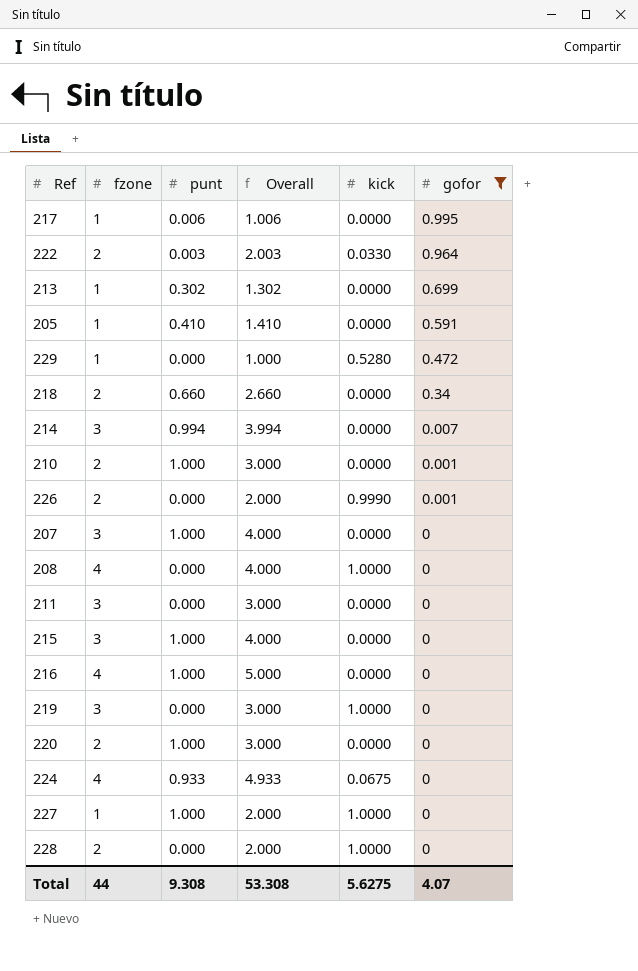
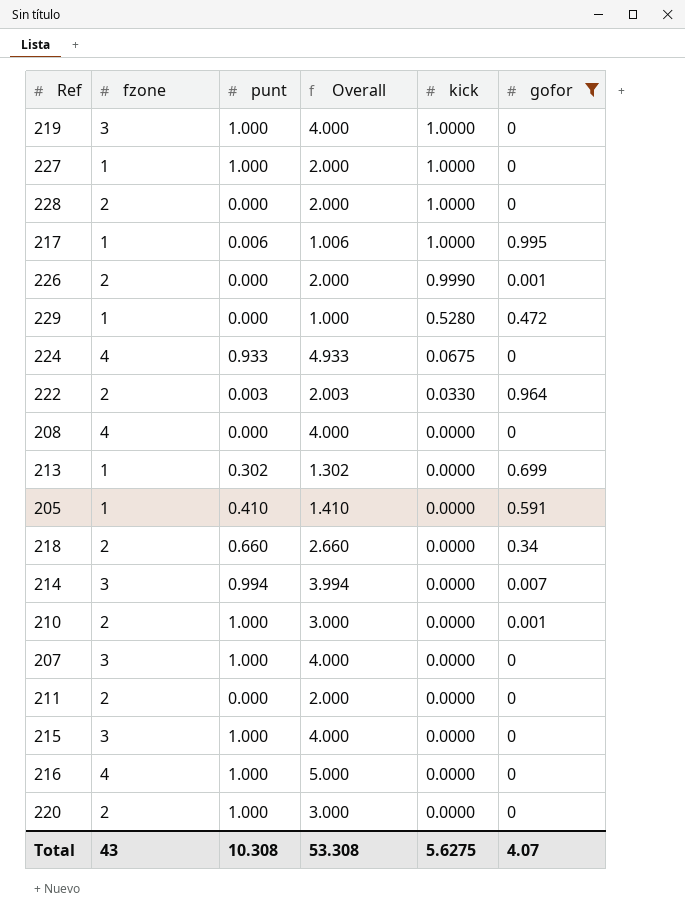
row order: gofor descending -> kick descending
219 | punt: 0.000 -> 1.000
219 | Overall: 3.000 -> 4.000
217 | kick: 0.0000 -> 1.0000
208 | kick: 1.0000 -> 0.0000
211 | fzone: 3 -> 2
211 | Overall: 3.000 -> 2.000
Total | fzone: 44 -> 43
Total | punt: 9.308 -> 10.308

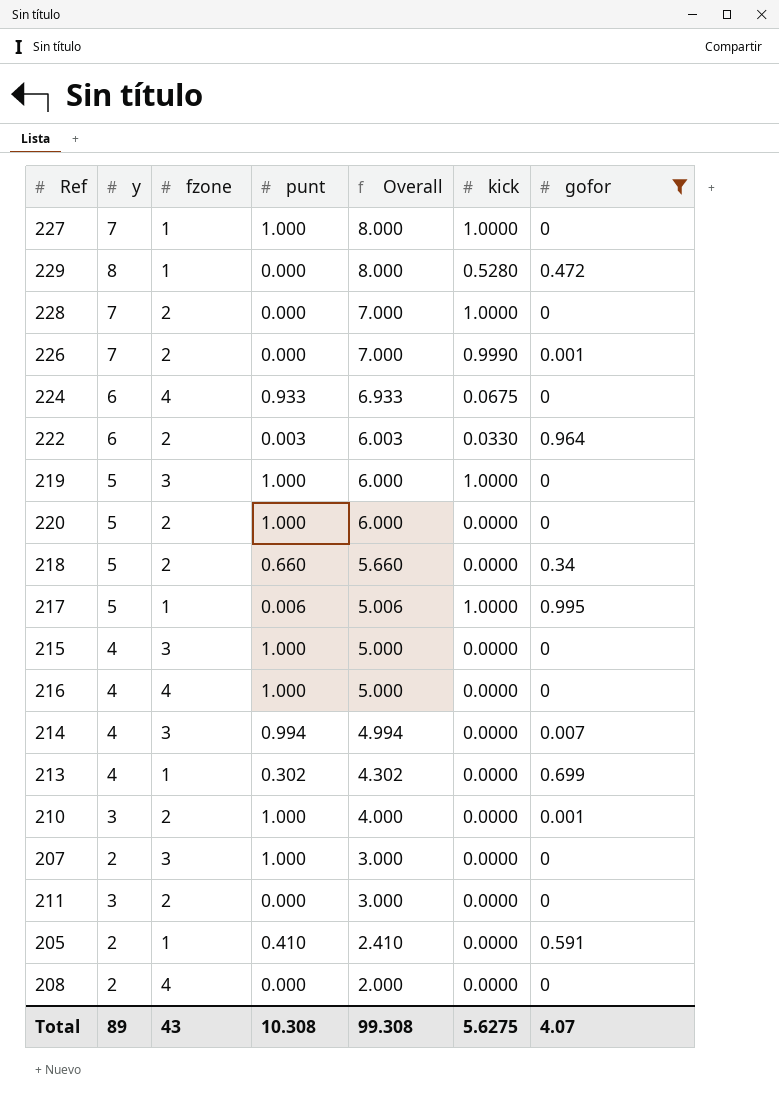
row order: kick descending -> Overall descending
column y | position: none -> 2
column Overall | formula: [fzone] + [punt] -> [y] + [punt]
Total | Overall: 53.308 -> 99.308

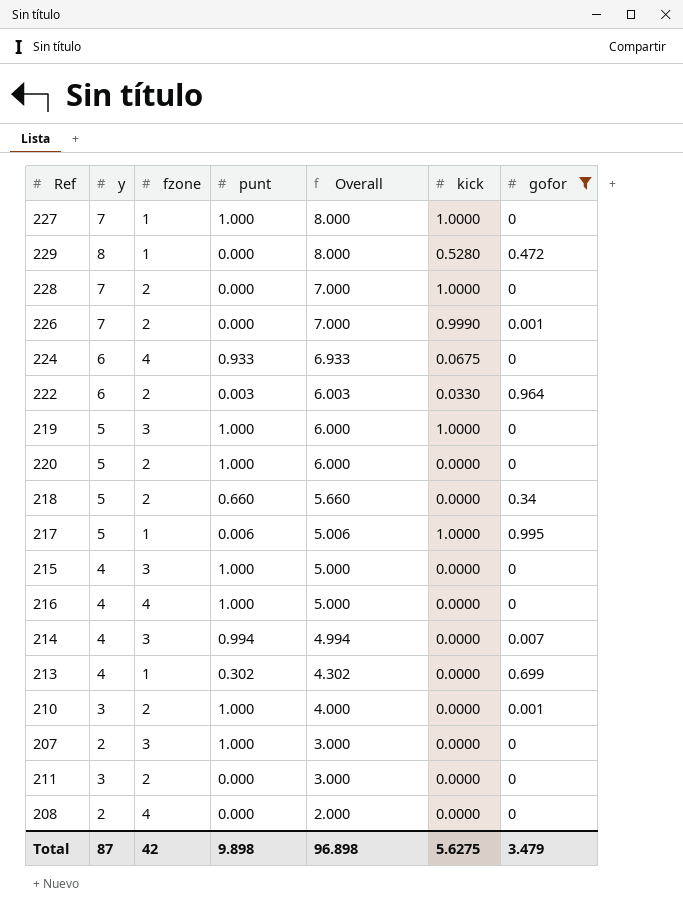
row 205: 2 | 1 | 0.410 | 2.410 | 0.0000 | 0.591 -> none
Total | y: 89 -> 87
Total | fzone: 43 -> 42
Total | punt: 10.308 -> 9.898
Total | Overall: 99.308 -> 96.898
Total | gofor: 4.07 -> 3.479

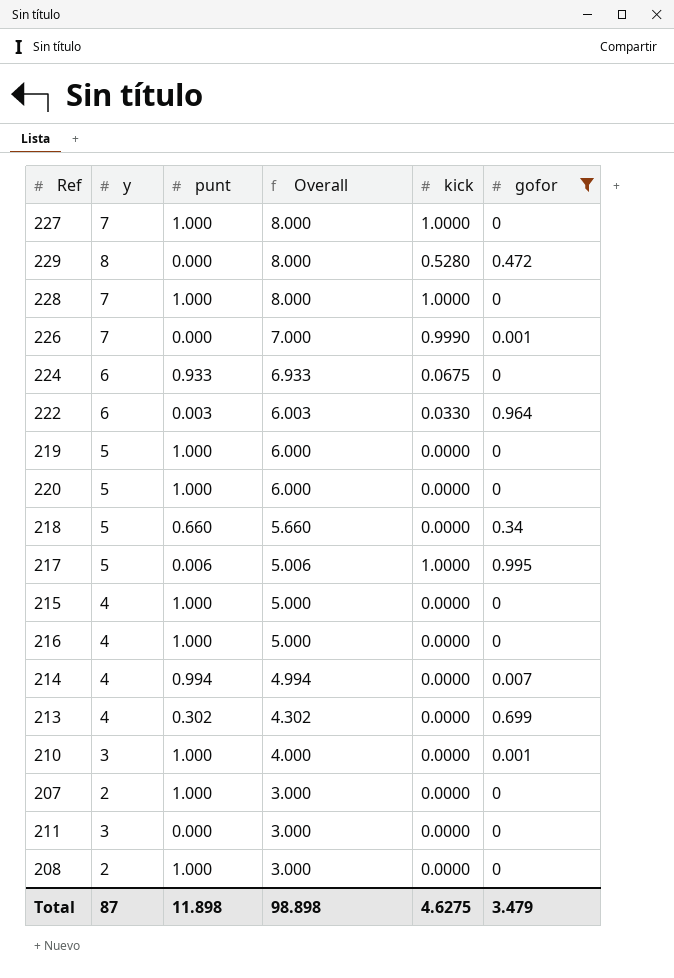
column fzone | position: 3 -> none
228 | punt: 0.000 -> 1.000
228 | Overall: 7.000 -> 8.000
219 | kick: 1.0000 -> 0.0000
208 | punt: 0.000 -> 1.000
208 | Overall: 2.000 -> 3.000
Total | punt: 9.898 -> 11.898
Total | Overall: 96.898 -> 98.898
Total | kick: 5.6275 -> 4.6275

